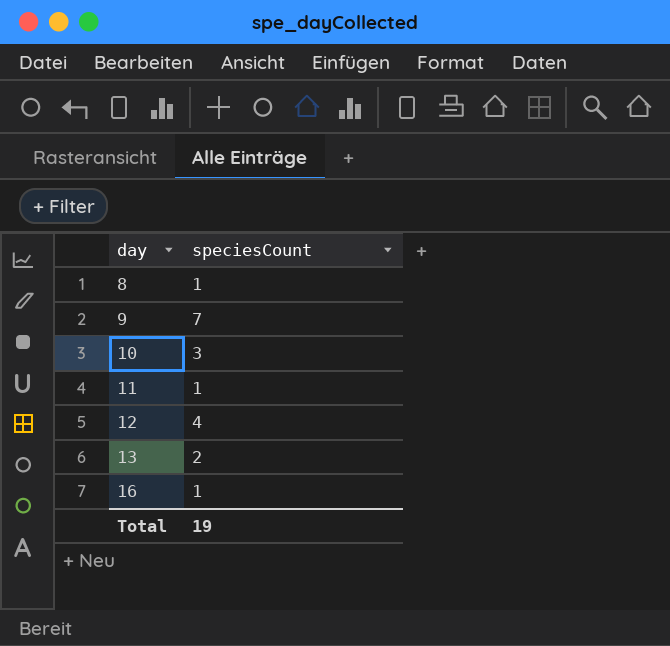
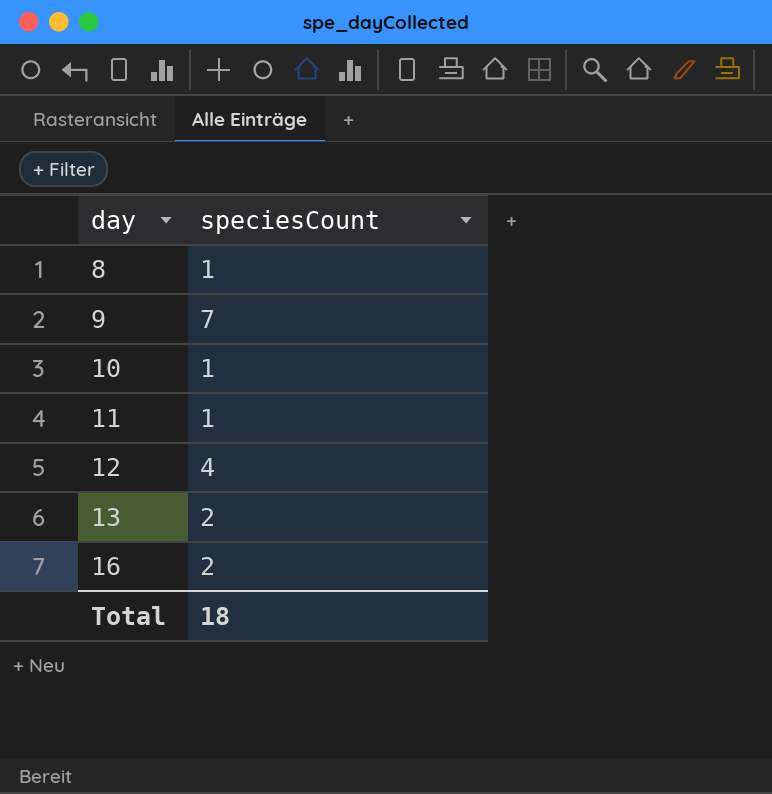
10 | speciesCount: 3 -> 1
16 | speciesCount: 1 -> 2
Total | speciesCount: 19 -> 18

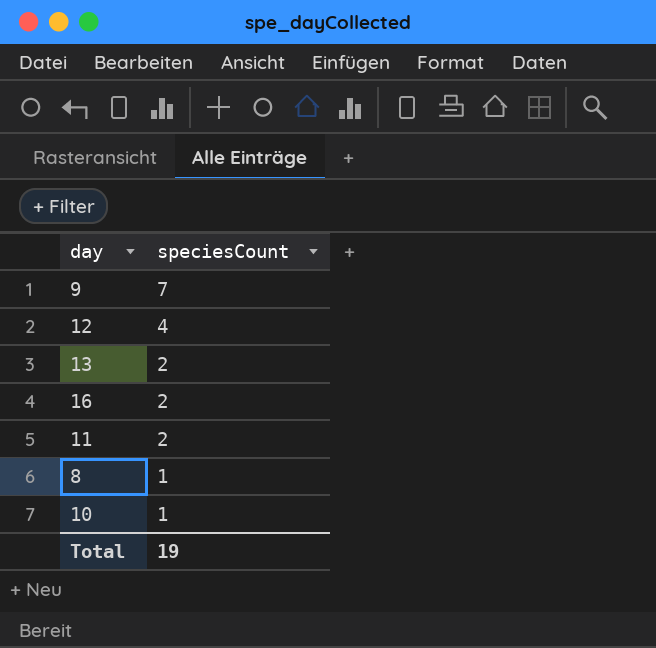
row order: day ascending -> speciesCount descending
11 | speciesCount: 1 -> 2
Total | speciesCount: 18 -> 19

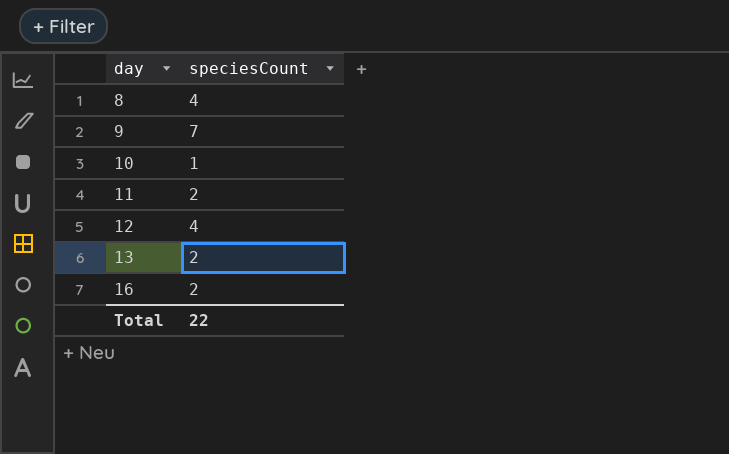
row order: speciesCount descending -> day ascending
8 | speciesCount: 1 -> 4
Total | speciesCount: 19 -> 22

